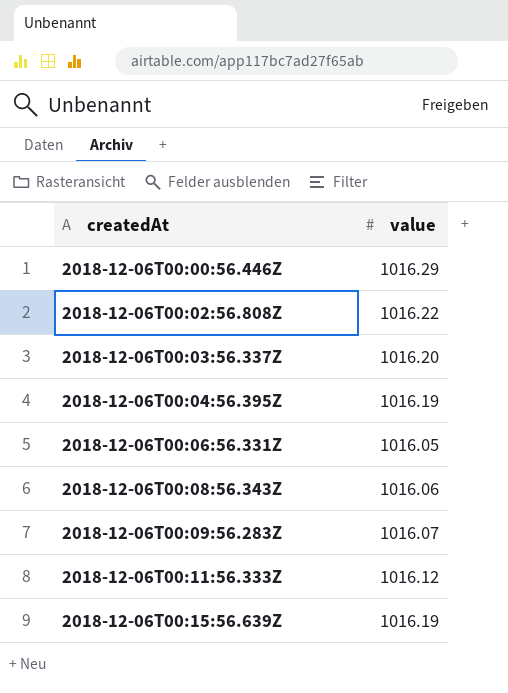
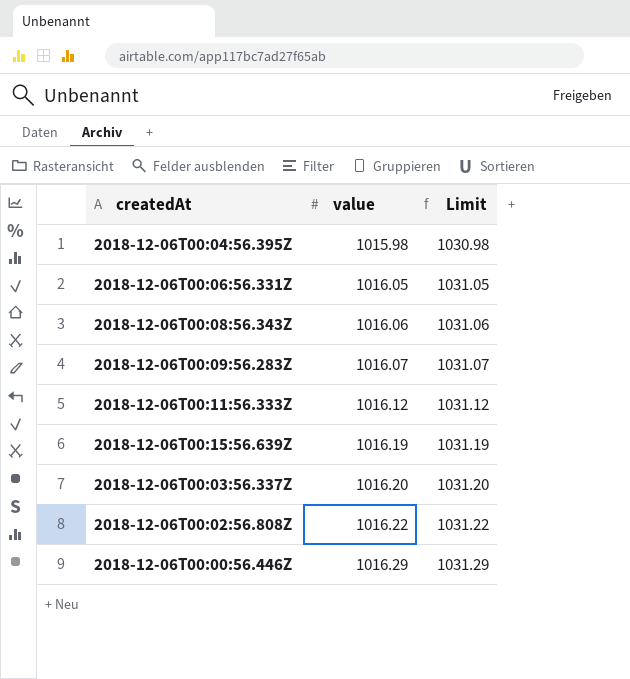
row order: createdAt ascending -> value ascending
column Limit | formula: none -> [value] + 15
2018-12-06T00:04:56.395Z | value: 1016.19 -> 1015.98

